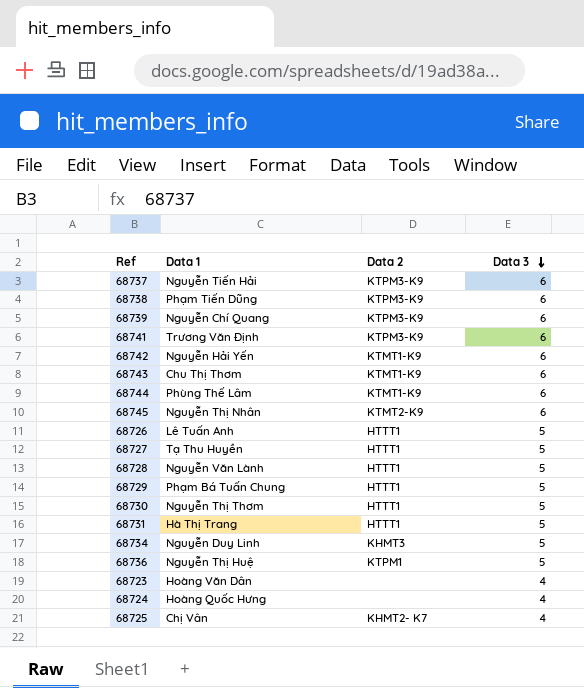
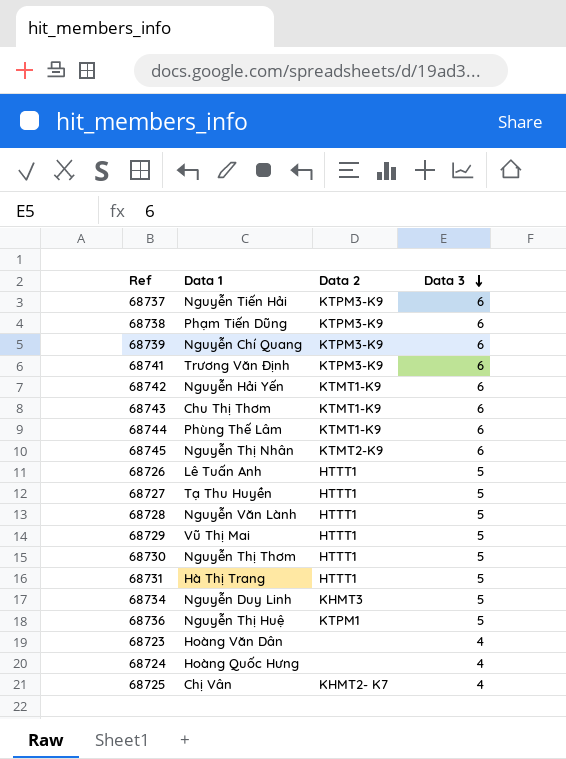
68729 | Data 1: Phạm Bá Tuấn Chung -> Vũ Thị Mai

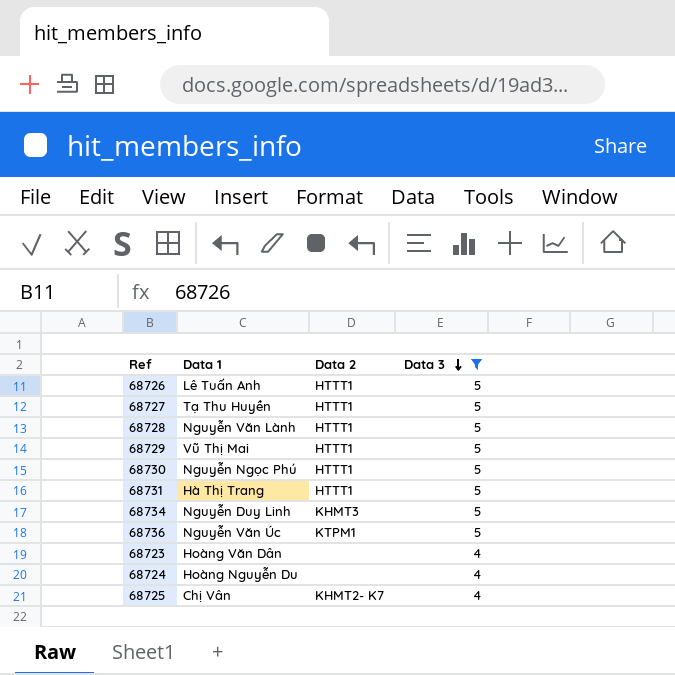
filter: none -> Data 3 != 6
68730 | Data 1: Nguyễn Thị Thơm -> Nguyễn Ngọc Phú
68736 | Data 1: Nguyễn Thị Huệ -> Nguyễn Văn Úc
68724 | Data 1: Hoàng Quốc Hưng -> Hoàng Nguyễn Du

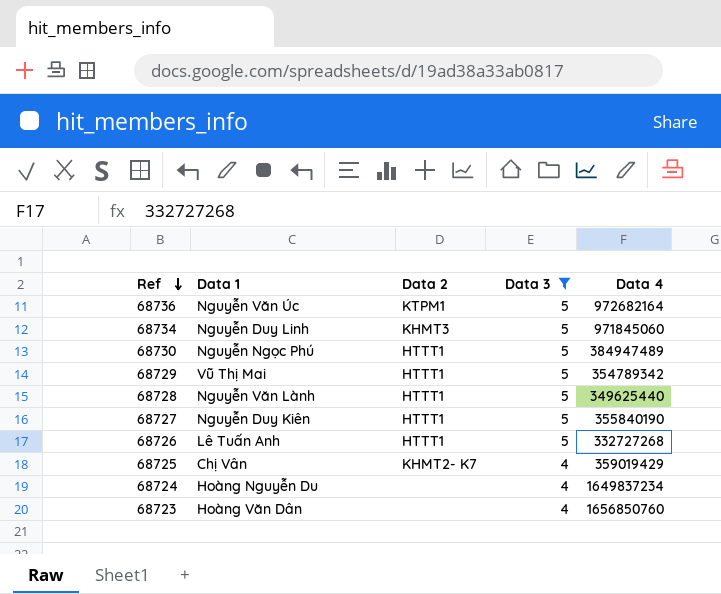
row order: Data 3 descending -> Ref descending
column Data 4 | position: none -> 5
row 68731: Hà Thị Trang | HTTT1 | 5 -> none
68727 | Data 1: Tạ Thu Huyền -> Nguyễn Duy Kiên

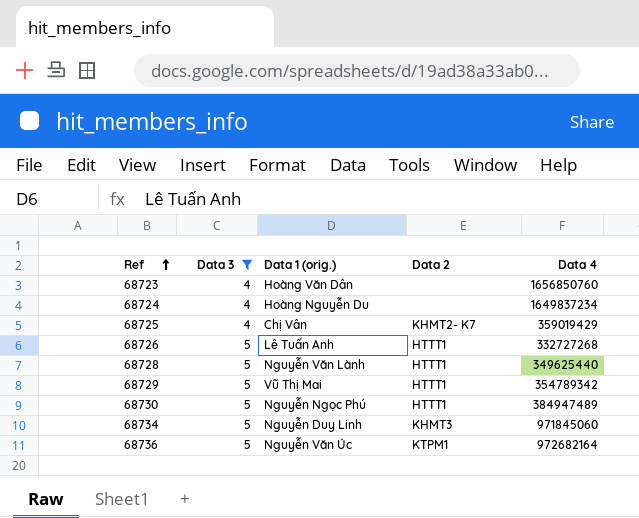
row order: Ref descending -> Ref ascending
column Data 3 | position: 4 -> 2
column name: Data 1 -> Data 1 (orig.)
row 68727: Nguyễn Duy Kiên | HTTT1 | 5 | 355840190 -> none

